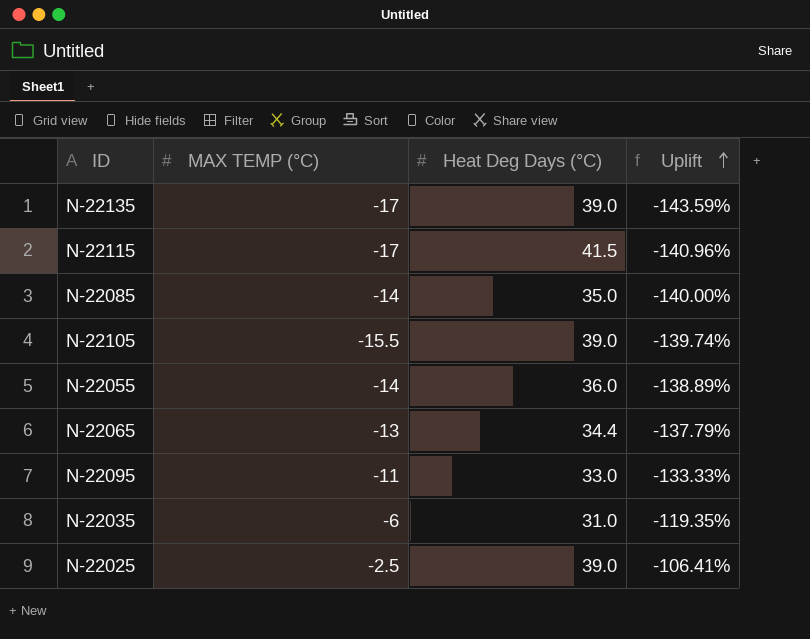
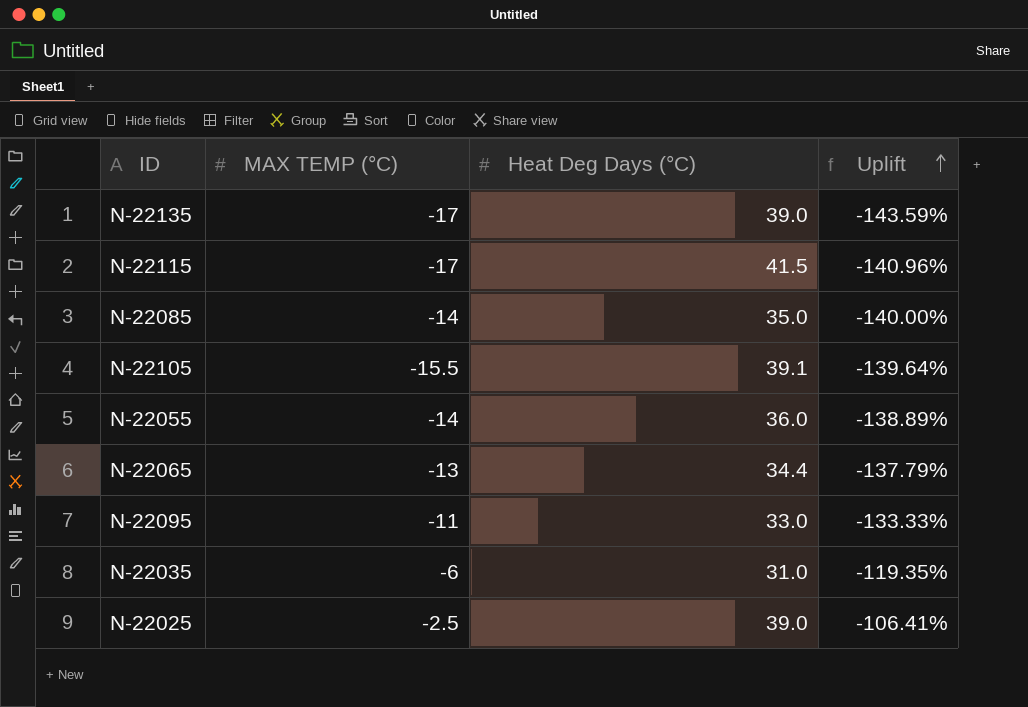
N-22105 | Heat Deg Days (°C): 39.0 -> 39.1
N-22105 | Uplift: -139.74% -> -139.64%

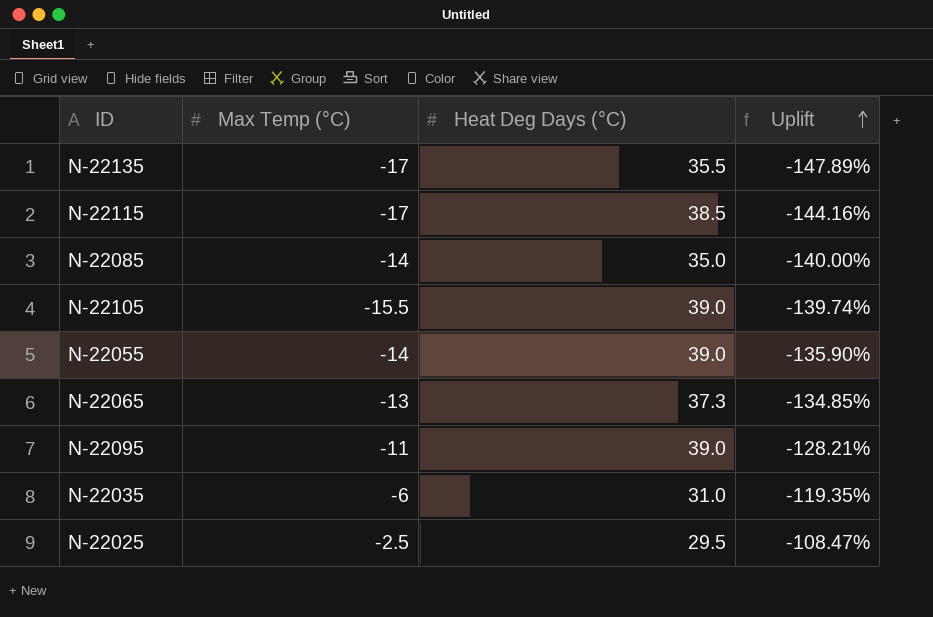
column name: MAX TEMP (°C) -> Max Temp (°C)
N-22135 | Heat Deg Days (°C): 39.0 -> 35.5
N-22135 | Uplift: -143.59% -> -147.89%
N-22115 | Heat Deg Days (°C): 41.5 -> 38.5
N-22115 | Uplift: -140.96% -> -144.16%
N-22105 | Heat Deg Days (°C): 39.1 -> 39.0
N-22105 | Uplift: -139.64% -> -139.74%
N-22055 | Heat Deg Days (°C): 36.0 -> 39.0
N-22055 | Uplift: -138.89% -> -135.90%
N-22065 | Heat Deg Days (°C): 34.4 -> 37.3
N-22065 | Uplift: -137.79% -> -134.85%
N-22095 | Heat Deg Days (°C): 33.0 -> 39.0
N-22095 | Uplift: -133.33% -> -128.21%
N-22025 | Heat Deg Days (°C): 39.0 -> 29.5
N-22025 | Uplift: -106.41% -> -108.47%

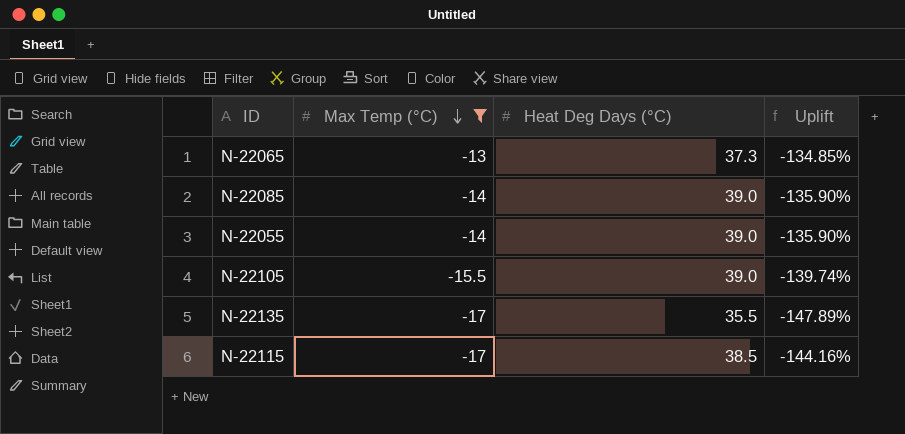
filter: none -> Max Temp (°C) <= -13
row order: Uplift ascending -> Max Temp (°C) descending
N-22085 | Heat Deg Days (°C): 35.0 -> 39.0
N-22085 | Uplift: -140.00% -> -135.90%

